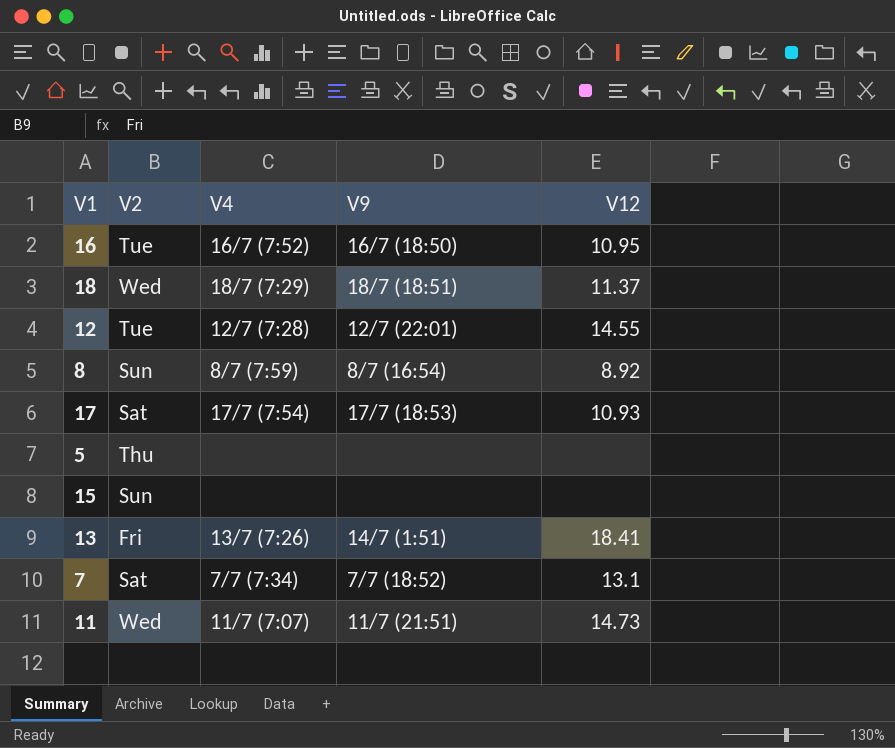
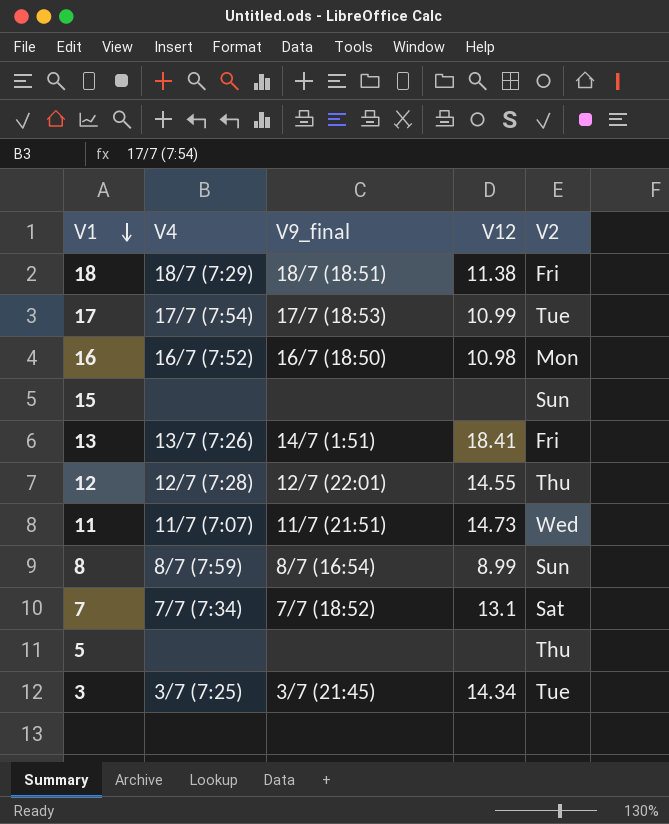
row order: none -> V1 descending
column name: V9 -> V9_final
column V2 | position: 2 -> 5
18 | V12: 11.37 -> 11.38
18 | V2: Wed -> Fri
17 | V12: 10.93 -> 10.99
17 | V2: Sat -> Tue
16 | V12: 10.95 -> 10.98
16 | V2: Tue -> Mon
12 | V2: Tue -> Thu
8 | V12: 8.92 -> 8.99
row 3: none -> 3/7 (7:25) | 3/7 (21:45) | 14.34 | Tue

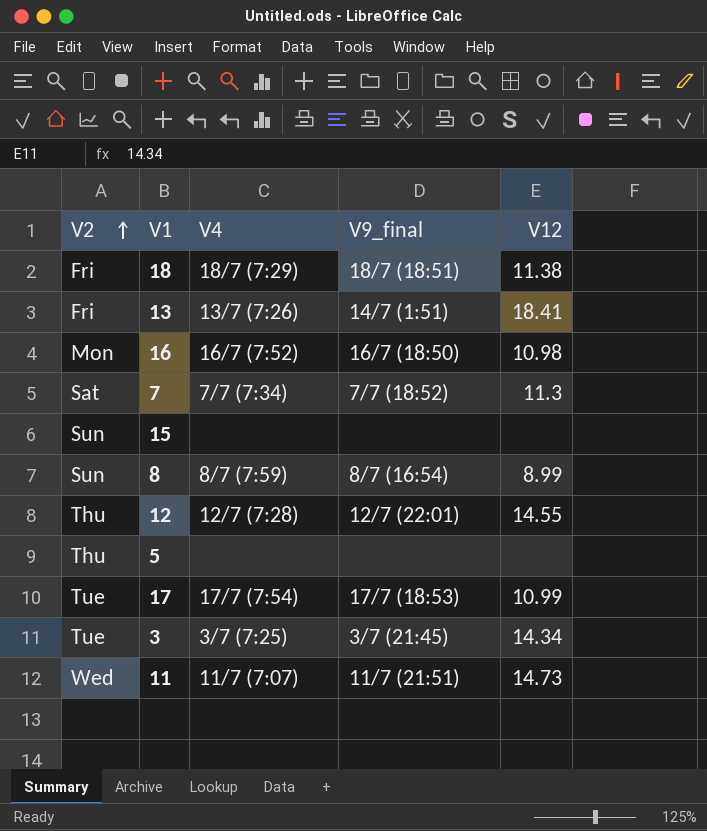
row order: V1 descending -> V2 ascending
column V2 | position: 5 -> 1
7 | V12: 13.1 -> 11.3

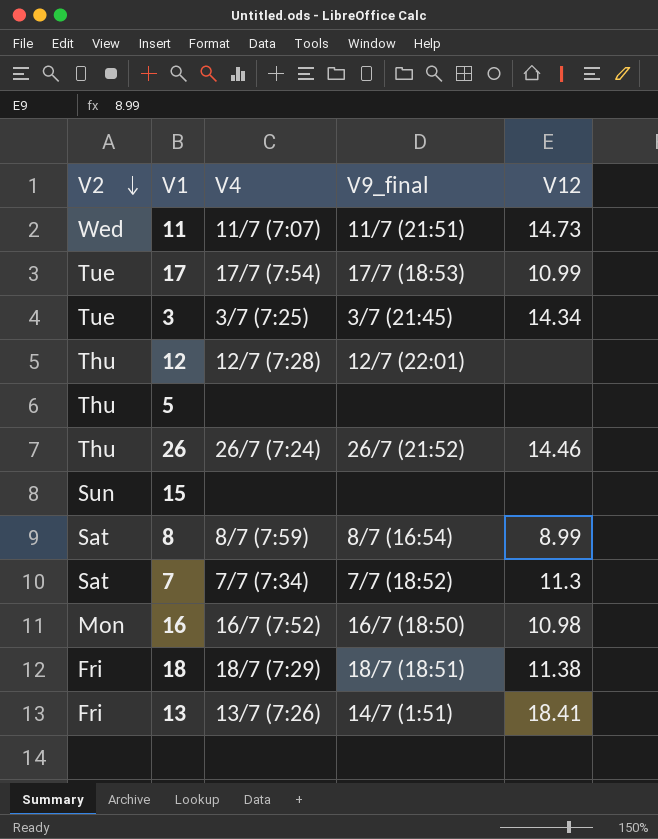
row order: V2 ascending -> V2 descending
12 | V12: 14.55 -> none
row 26: none -> Thu | 26/7 (7:24) | 26/7 (21:52) | 14.46
8 | V2: Sun -> Sat

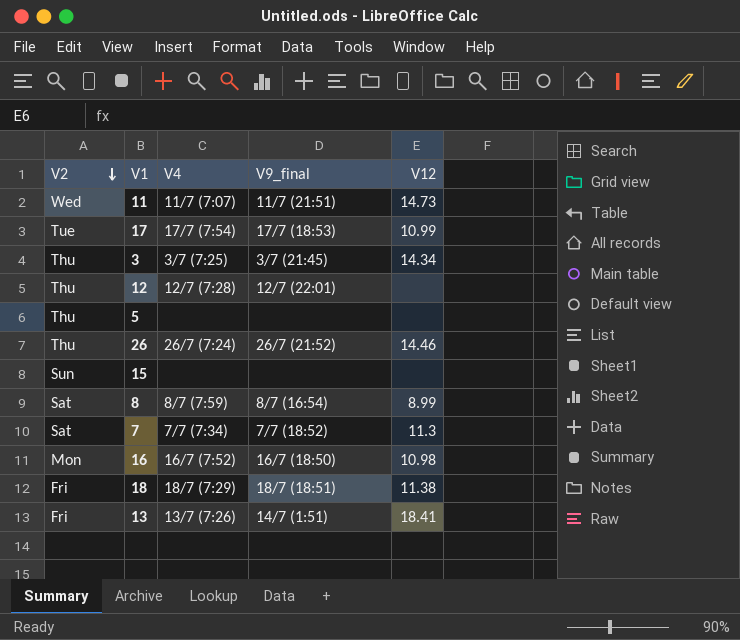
3 | V2: Tue -> Thu

